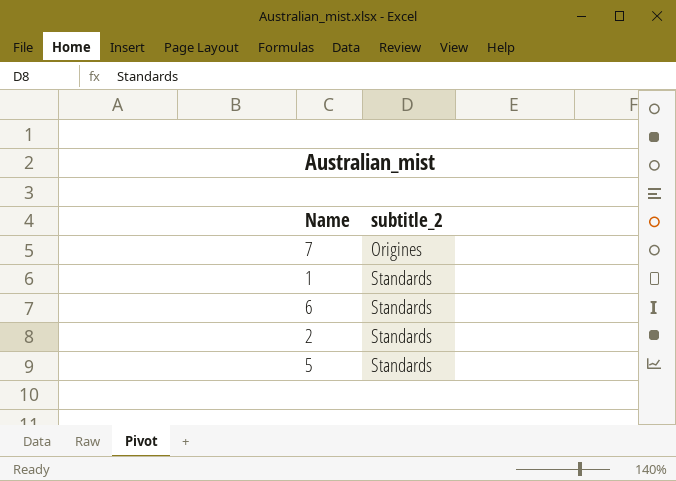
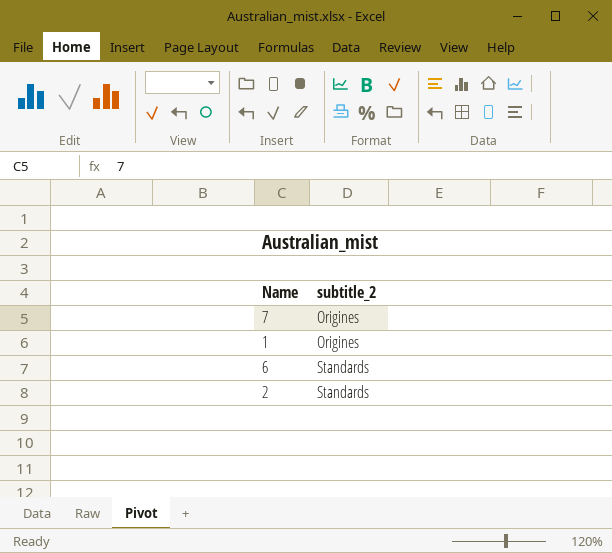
row 5: Standards -> none
1 | subtitle_2: Standards -> Origines

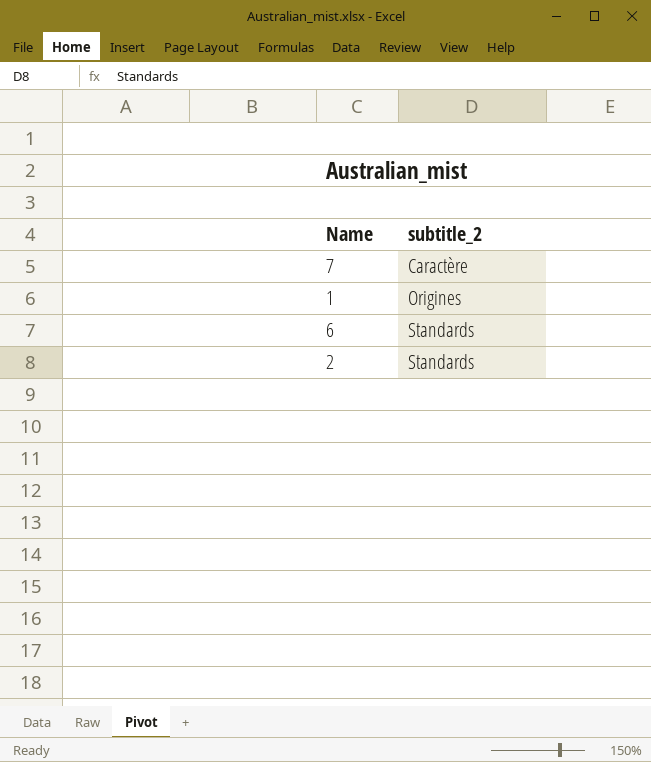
7 | subtitle_2: Origines -> Caractère

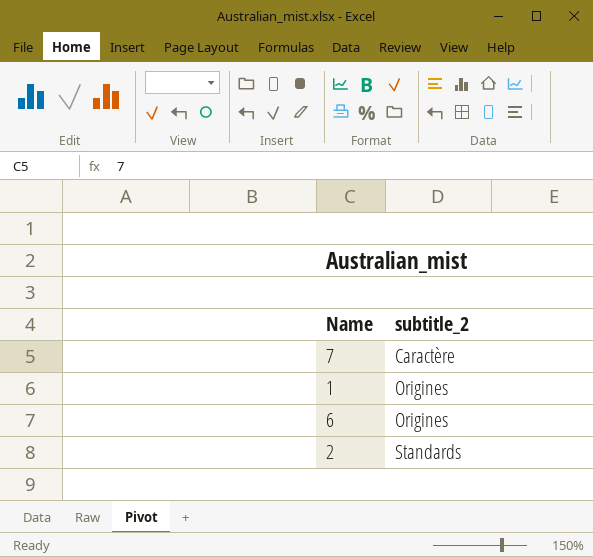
6 | subtitle_2: Standards -> Origines

